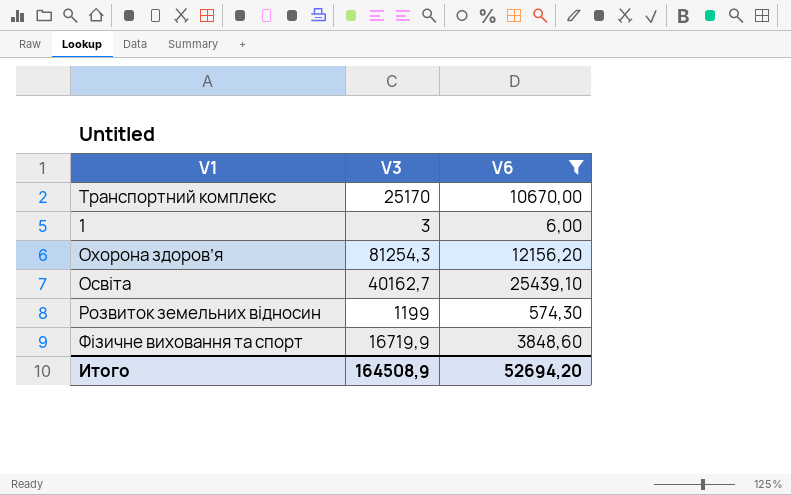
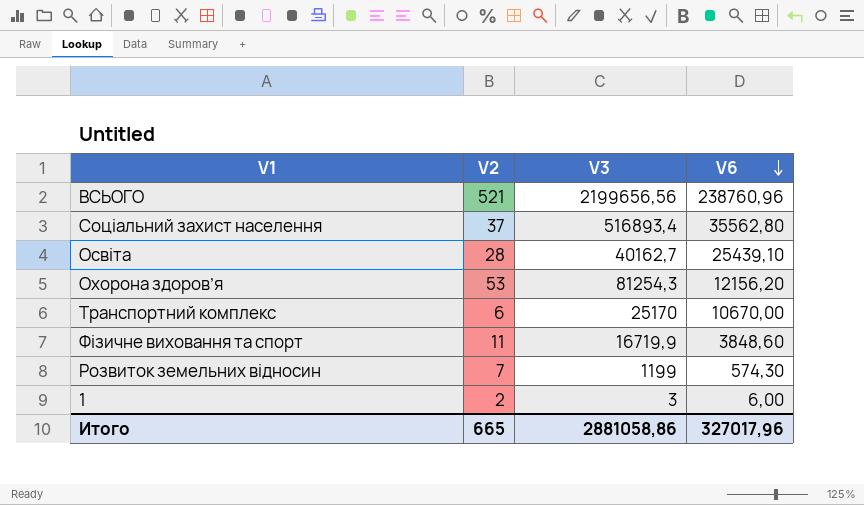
filter: V6 <= 25439,10 -> none
row order: none -> V6 descending
column V2 | position: none -> 2
Итого | V3: 164508,9 -> 2881058,86
Итого | V6: 52694,20 -> 327017,96

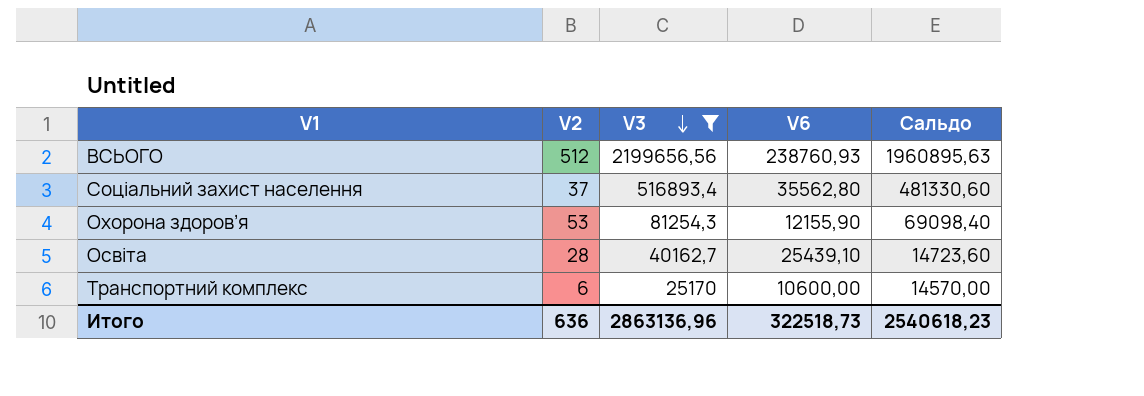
filter: none -> V3 >= 25170
row order: V6 descending -> V3 descending
column Сальдо | formula: none -> [V3] - [V6]
ВСЬОГО | V2: 521 -> 512
ВСЬОГО | V6: 238760,96 -> 238760,93
Охорона здоров’я | V6: 12156,20 -> 12155,90
Транспортний комплекс | V6: 10670,00 -> 10600,00
Итого | V2: 665 -> 636
Итого | V3: 2881058,86 -> 2863136,96
Итого | V6: 327017,96 -> 322518,73

